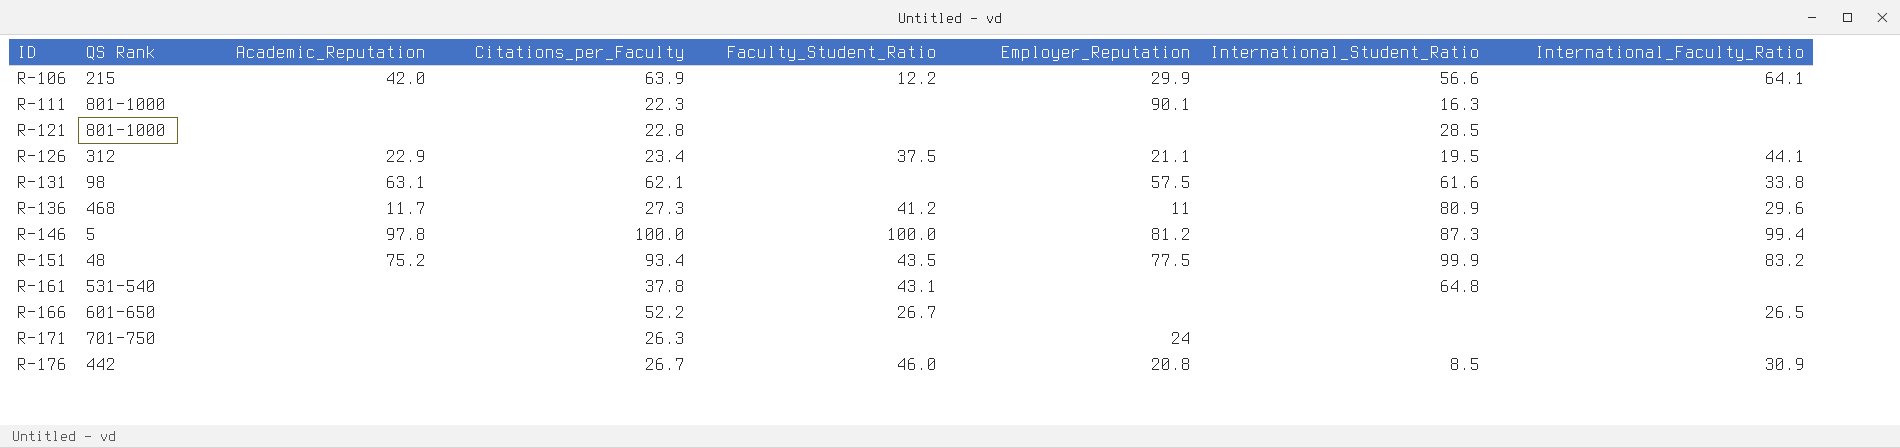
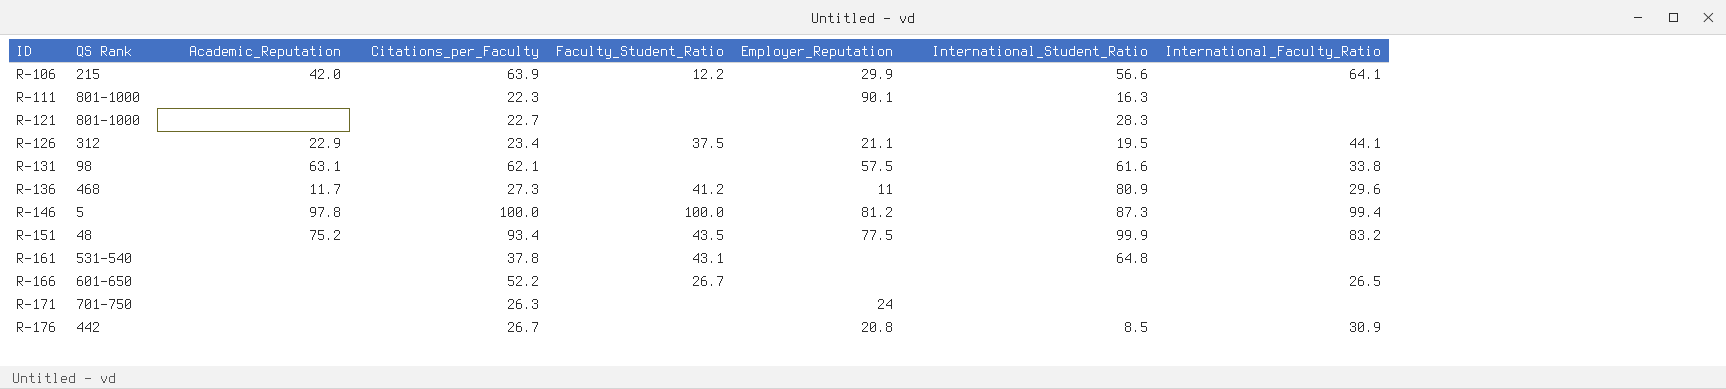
R-121 | Citations_per_Faculty: 22.8 -> 22.7
R-121 | International_Student_Ratio: 28.5 -> 28.3
R-176 | Faculty_Student_Ratio: 46.0 -> none

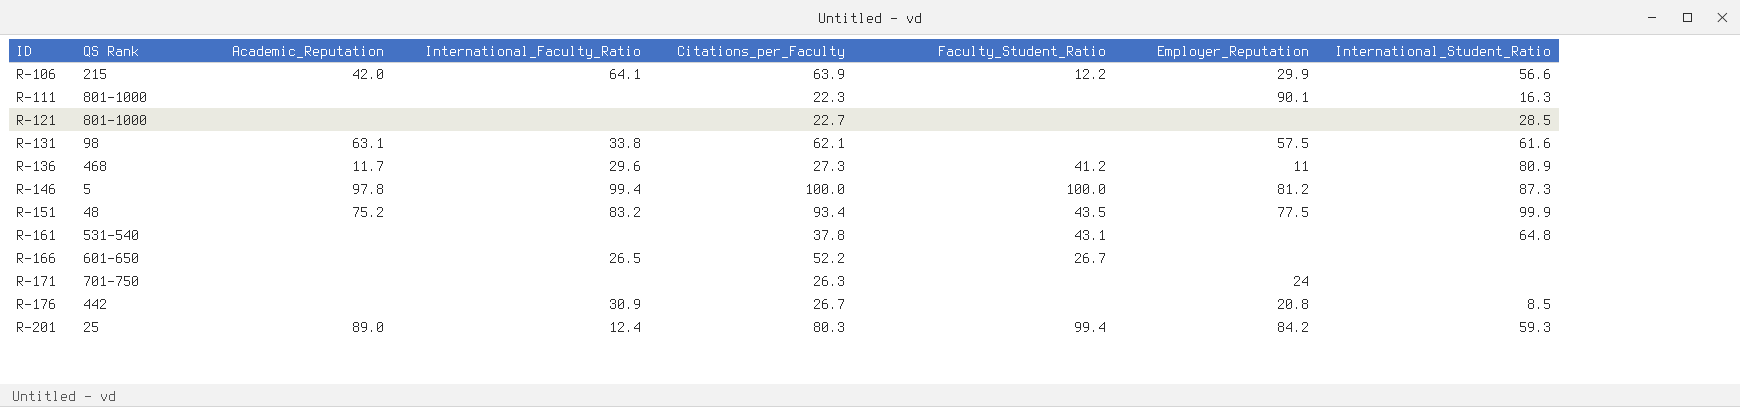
column International_Faculty_Ratio | position: 8 -> 4
row R-126: 312 | 22.9 | 23.4 | 37.5 | 21.1 | 19.5 | 44.1 -> none
R-121 | International_Student_Ratio: 28.3 -> 28.5
row R-201: none -> 25 | 89.0 | 12.4 | 80.3 | 99.4 | 84.2 | 59.3

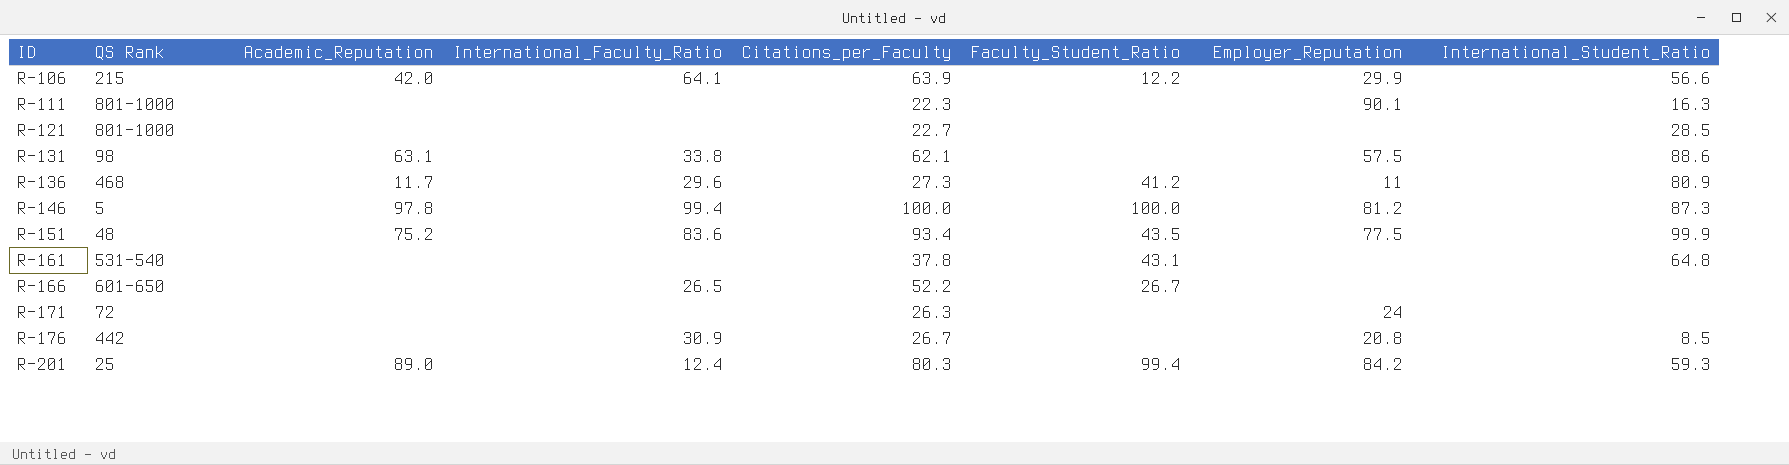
R-131 | International_Student_Ratio: 61.6 -> 88.6
R-151 | International_Faculty_Ratio: 83.2 -> 83.6
R-171 | QS Rank: 701-750 -> 72

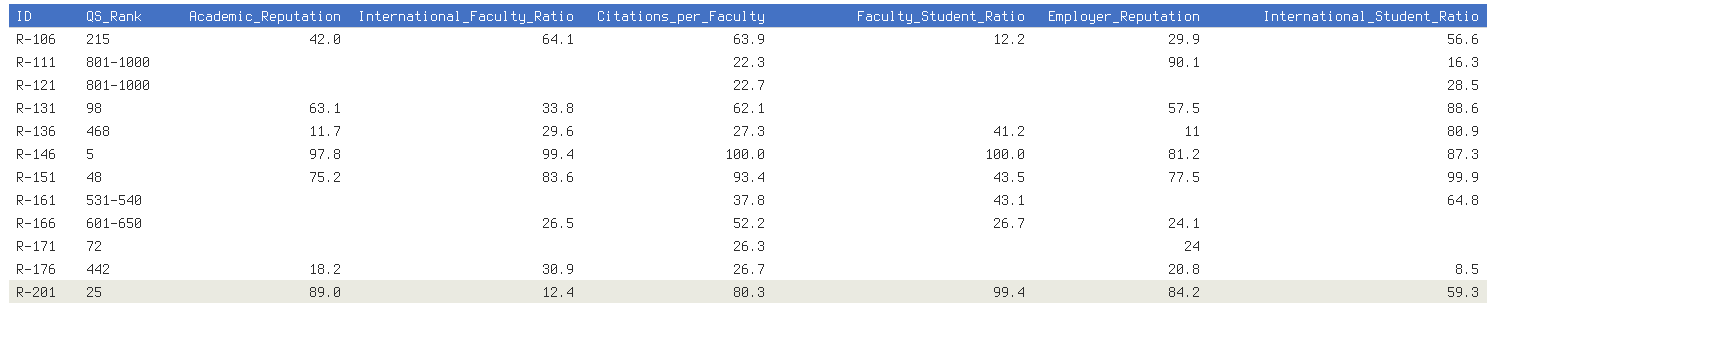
column name: QS Rank -> QS_Rank
R-166 | Employer_Reputation: none -> 24.1
R-176 | Academic_Reputation: none -> 18.2

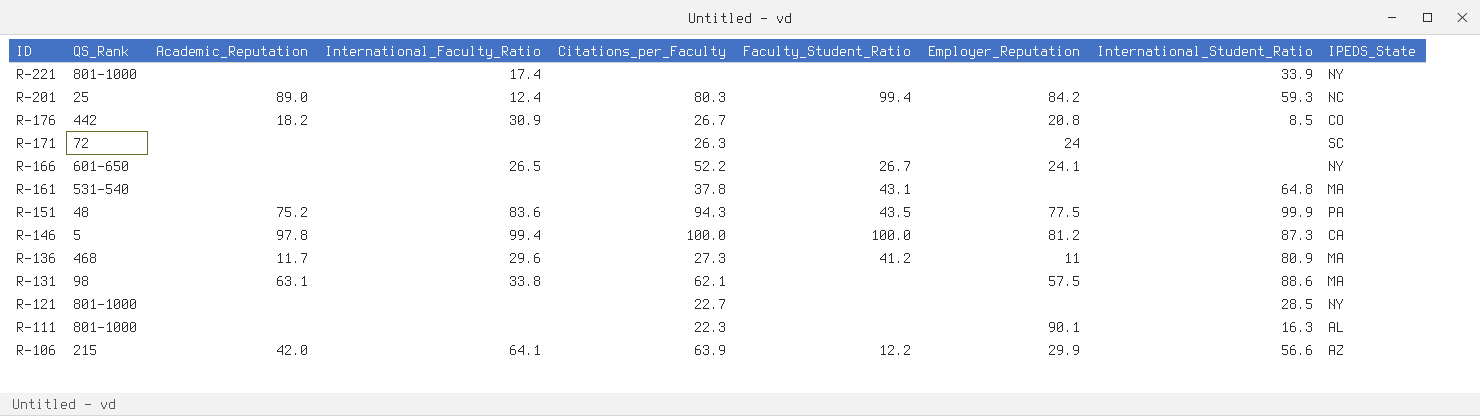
row order: ID ascending -> ID descending
column IPEDS_State | position: none -> 9
row R-221: none -> 801-1000 | none | 17.4 | none | none | none | 33.9 | NY
R-151 | Citations_per_Faculty: 93.4 -> 94.3

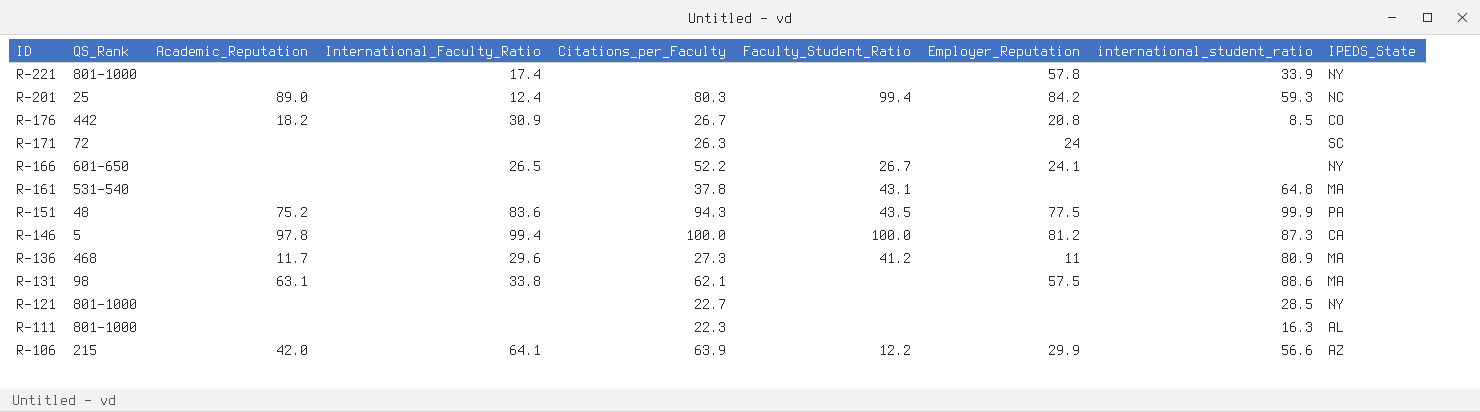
column name: International_Student_Ratio -> international_student_ratio
R-221 | Employer_Reputation: none -> 57.8
R-111 | Employer_Reputation: 90.1 -> none

